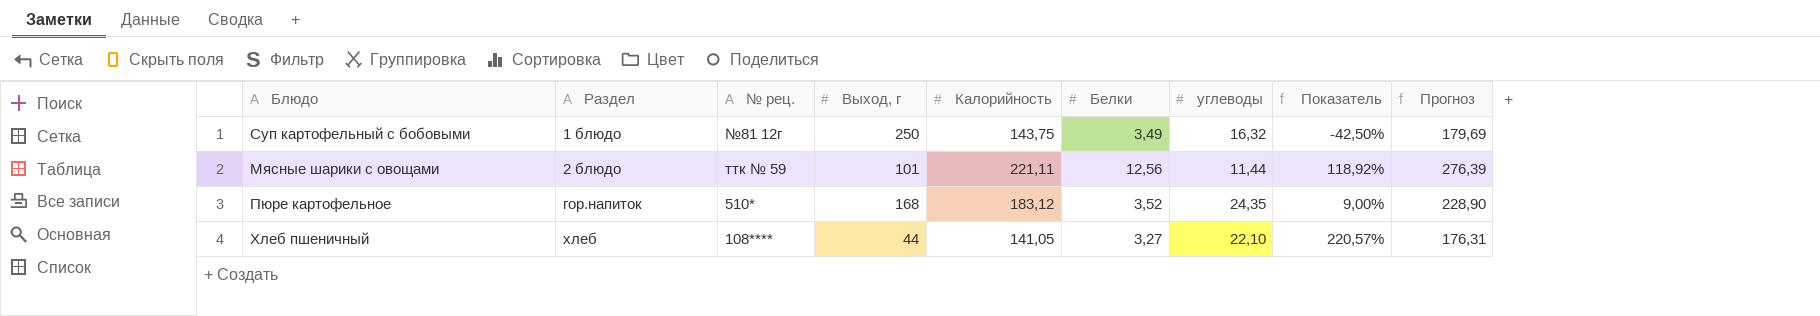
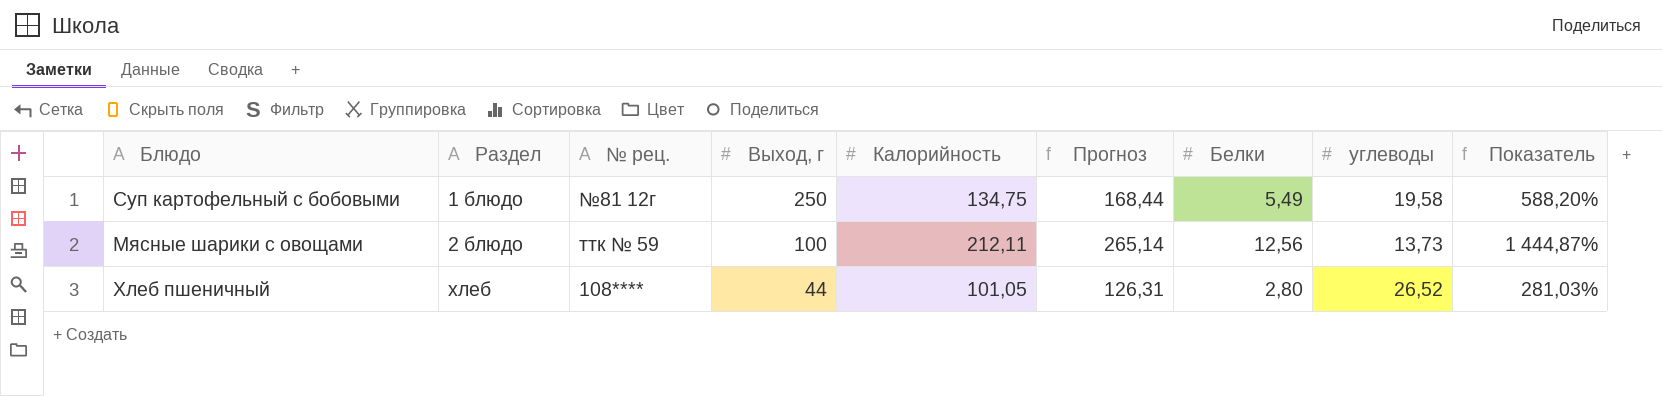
column Прогноз | position: 9 -> 6
column Показатель | formula: ([Калорийность] - [Выход, г]) / [Выход, г] -> ([Калорийность] - [углеводы]) / [углеводы]
row Пюре картофельное: гор.напиток | 510* | 168 | 183,12 | 3,52 | 24,35 | 9,00% | 228,90 -> none
Суп картофельный с бобовыми | Калорийность: 143,75 -> 134,75
Суп картофельный с бобовыми | Прогноз: 179,69 -> 168,44
Суп картофельный с бобовыми | Белки: 3,49 -> 5,49
Суп картофельный с бобовыми | углеводы: 16,32 -> 19,58
Мясные шарики с овощами | Выход, г: 101 -> 100
Мясные шарики с овощами | Калорийность: 221,11 -> 212,11
Мясные шарики с овощами | Прогноз: 276,39 -> 265,14
Мясные шарики с овощами | углеводы: 11,44 -> 13,73
Хлеб пшеничный | Калорийность: 141,05 -> 101,05
Хлеб пшеничный | Прогноз: 176,31 -> 126,31
Хлеб пшеничный | Белки: 3,27 -> 2,80
Хлеб пшеничный | углеводы: 22,10 -> 26,52

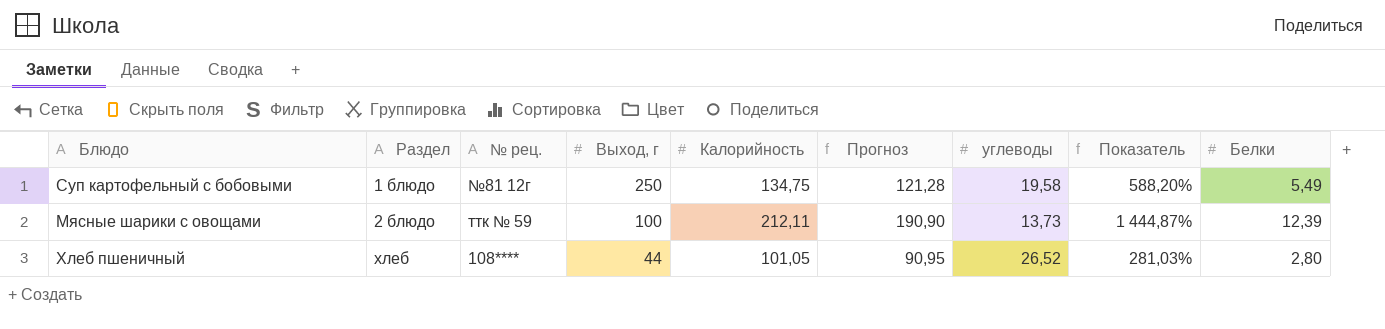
column Прогноз | formula: [Калорийность] * 1,25 -> [Калорийность] * 0,9
column Белки | position: 7 -> 9
Мясные шарики с овощами | Белки: 12,56 -> 12,39

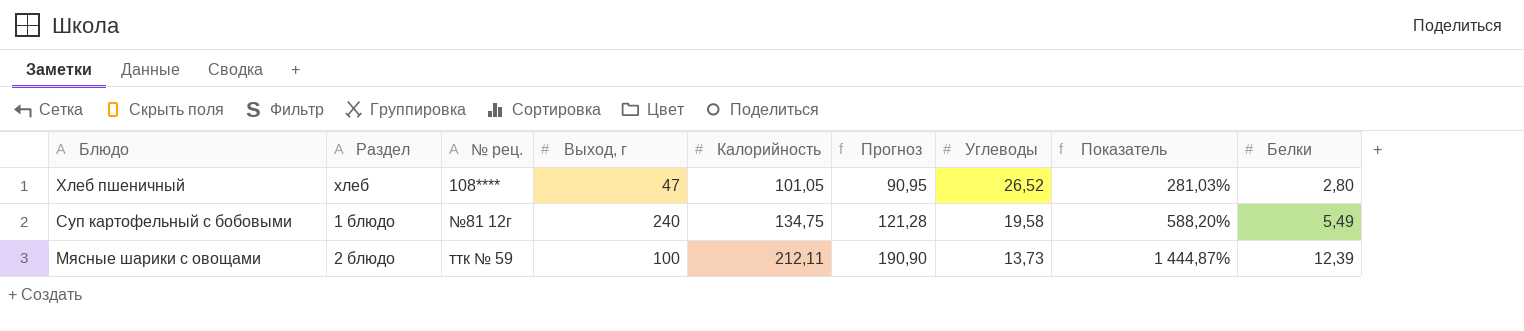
row order: Раздел ascending -> Блюдо descending
column name: углеводы -> Углеводы
Хлеб пшеничный | Выход, г: 44 -> 47
Суп картофельный с бобовыми | Выход, г: 250 -> 240

